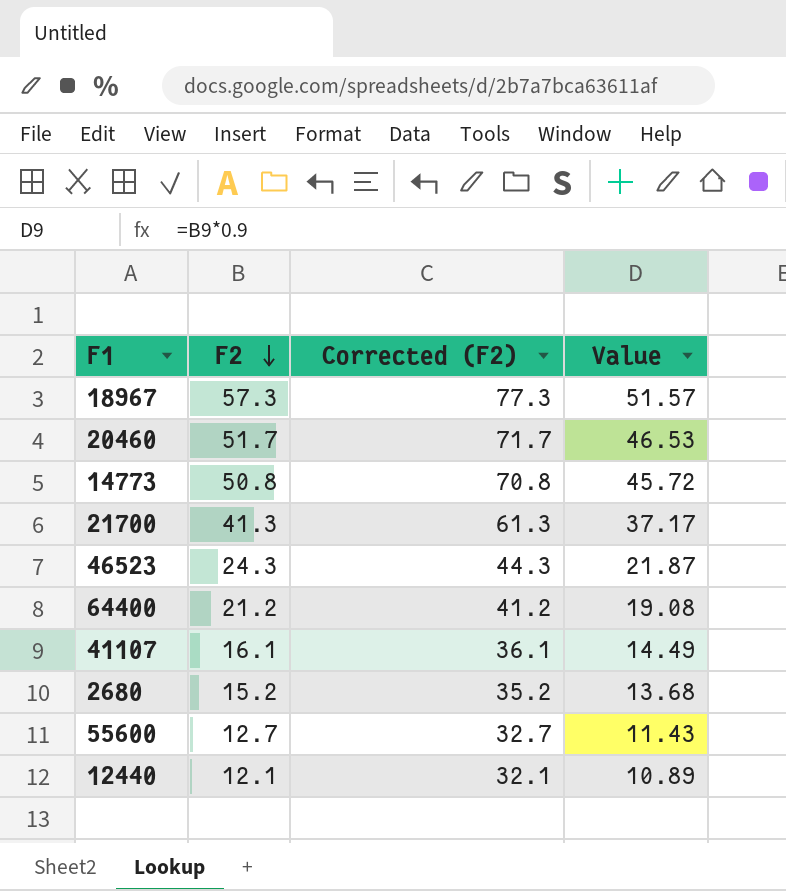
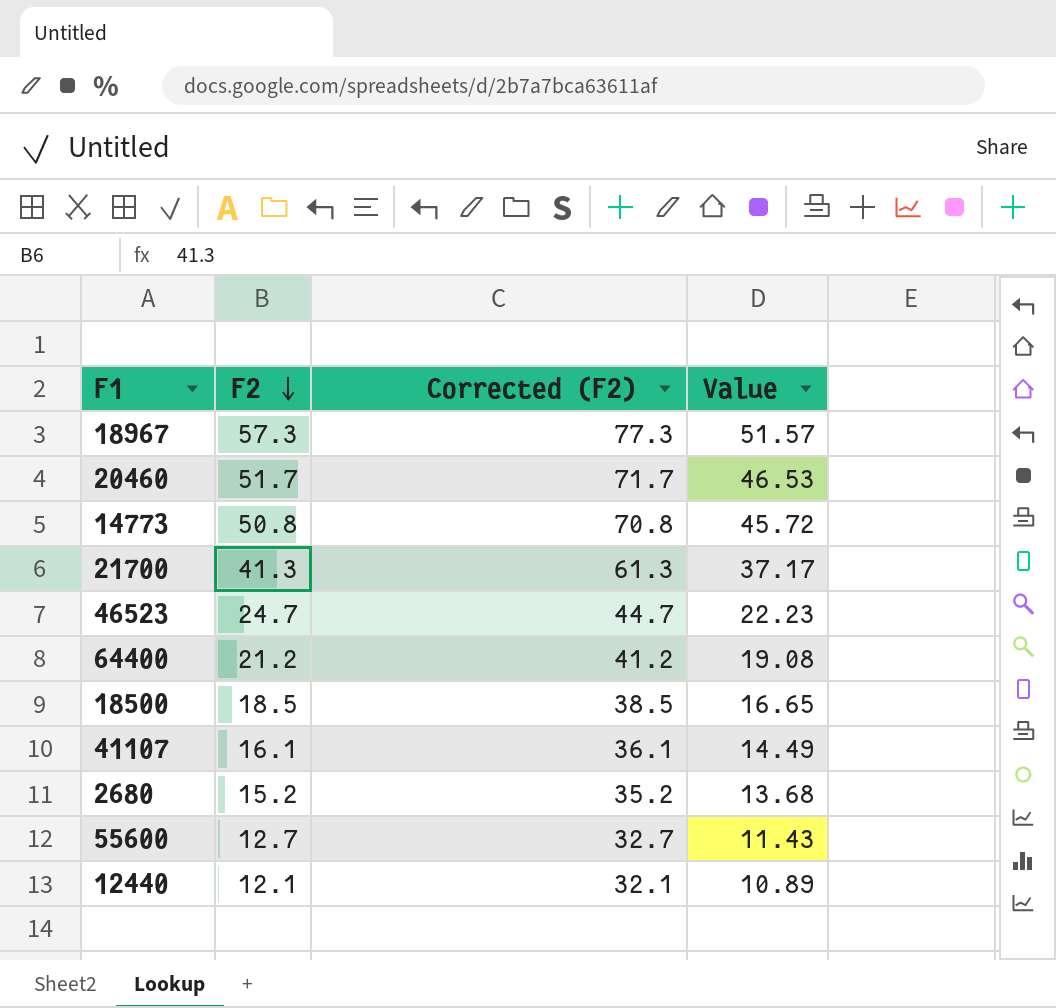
46523 | F2: 24.3 -> 24.7
46523 | Corrected (F2): 44.3 -> 44.7
46523 | Value: 21.87 -> 22.23
row 18500: none -> 18.5 | 38.5 | 16.65

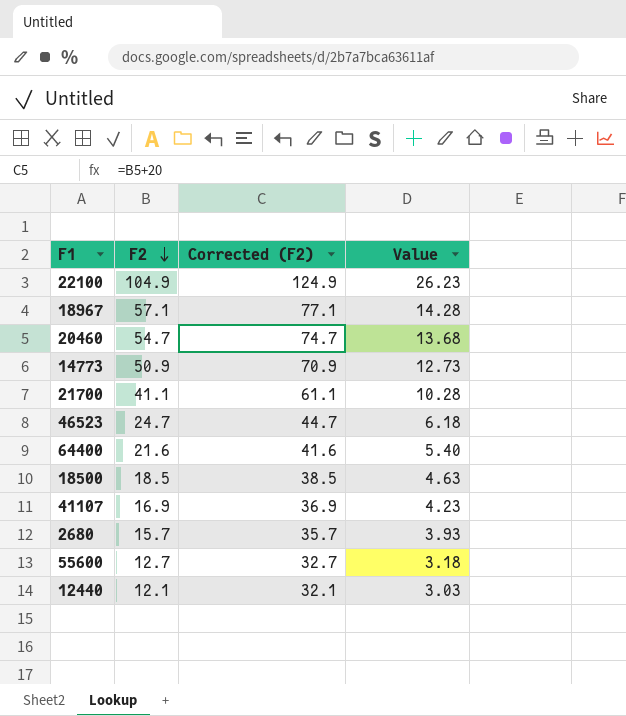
column Value | formula: [F2] * 0.9 -> [F2] * 0.25
row 22100: none -> 104.9 | 124.9 | 26.23
18967 | F2: 57.3 -> 57.1
18967 | Corrected (F2): 77.3 -> 77.1
20460 | F2: 51.7 -> 54.7
20460 | Corrected (F2): 71.7 -> 74.7
14773 | F2: 50.8 -> 50.9
14773 | Corrected (F2): 70.8 -> 70.9
21700 | F2: 41.3 -> 41.1
21700 | Corrected (F2): 61.3 -> 61.1
64400 | F2: 21.2 -> 21.6
64400 | Corrected (F2): 41.2 -> 41.6
41107 | F2: 16.1 -> 16.9
41107 | Corrected (F2): 36.1 -> 36.9
2680 | F2: 15.2 -> 15.7
2680 | Corrected (F2): 35.2 -> 35.7

